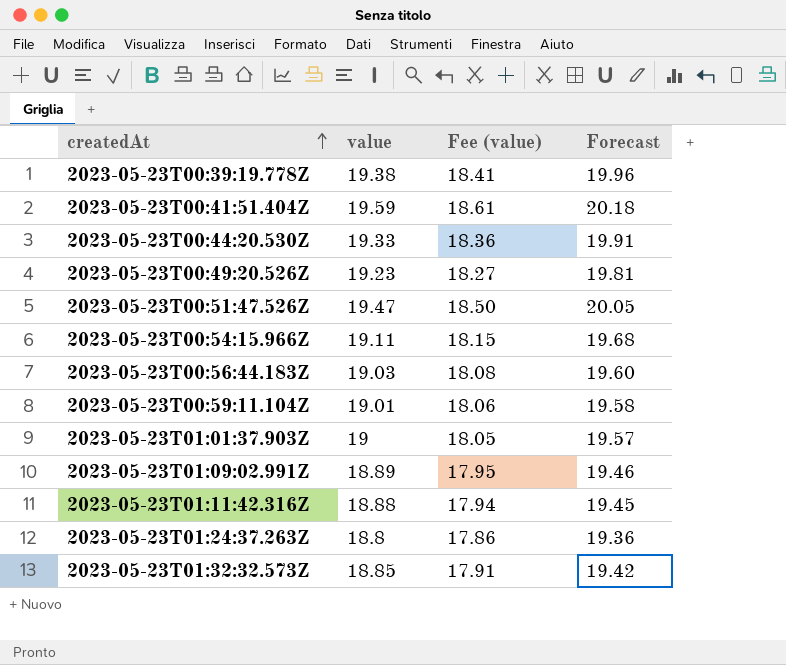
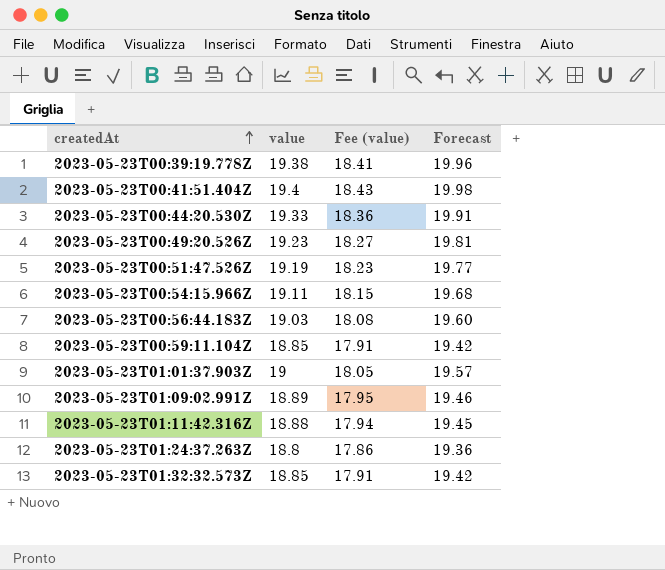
2023-05-23T00:41:51.404Z | value: 19.59 -> 19.4
2023-05-23T00:41:51.404Z | Fee (value): 18.61 -> 18.43
2023-05-23T00:41:51.404Z | Forecast: 20.18 -> 19.98
2023-05-23T00:51:47.526Z | value: 19.47 -> 19.19
2023-05-23T00:51:47.526Z | Fee (value): 18.50 -> 18.23
2023-05-23T00:51:47.526Z | Forecast: 20.05 -> 19.77
2023-05-23T00:59:11.104Z | value: 19.01 -> 18.85
2023-05-23T00:59:11.104Z | Fee (value): 18.06 -> 17.91
2023-05-23T00:59:11.104Z | Forecast: 19.58 -> 19.42

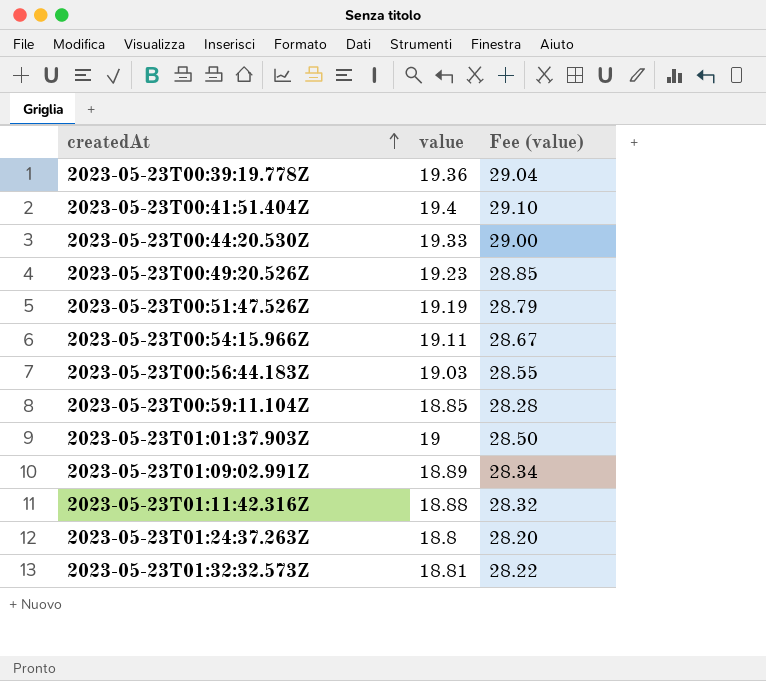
column Forecast | formula: [value] * 1.03 -> none
column Fee (value) | formula: [value] * 0.95 -> [value] * 1.5
2023-05-23T00:39:19.778Z | value: 19.38 -> 19.36
2023-05-23T01:32:32.573Z | value: 18.85 -> 18.81

